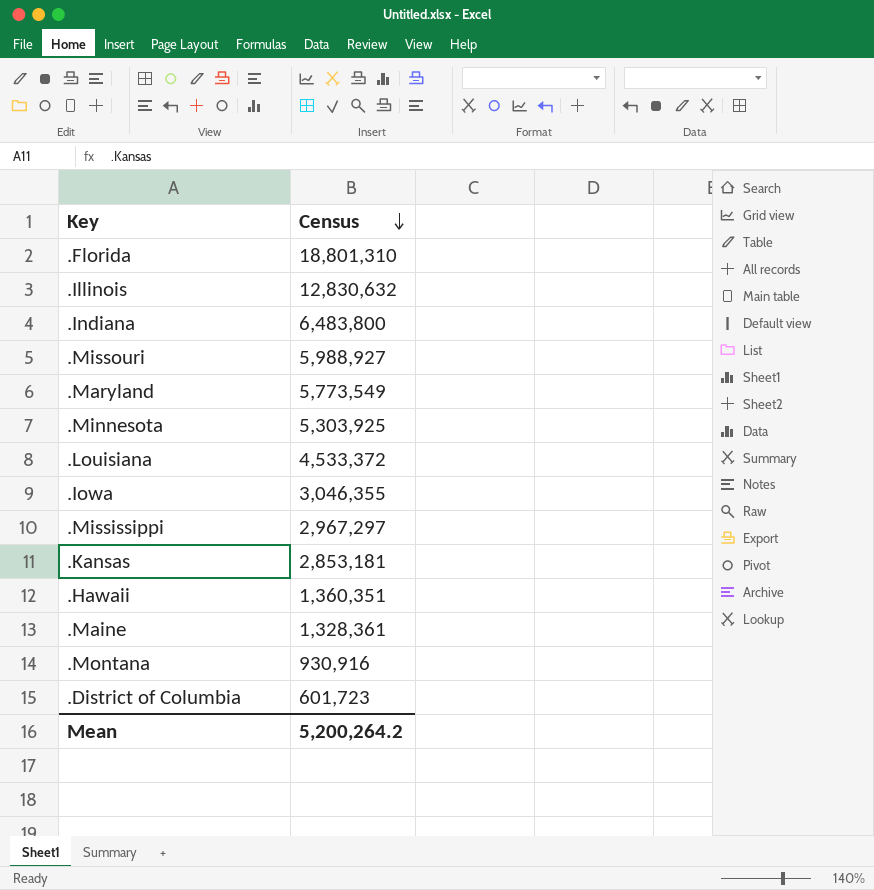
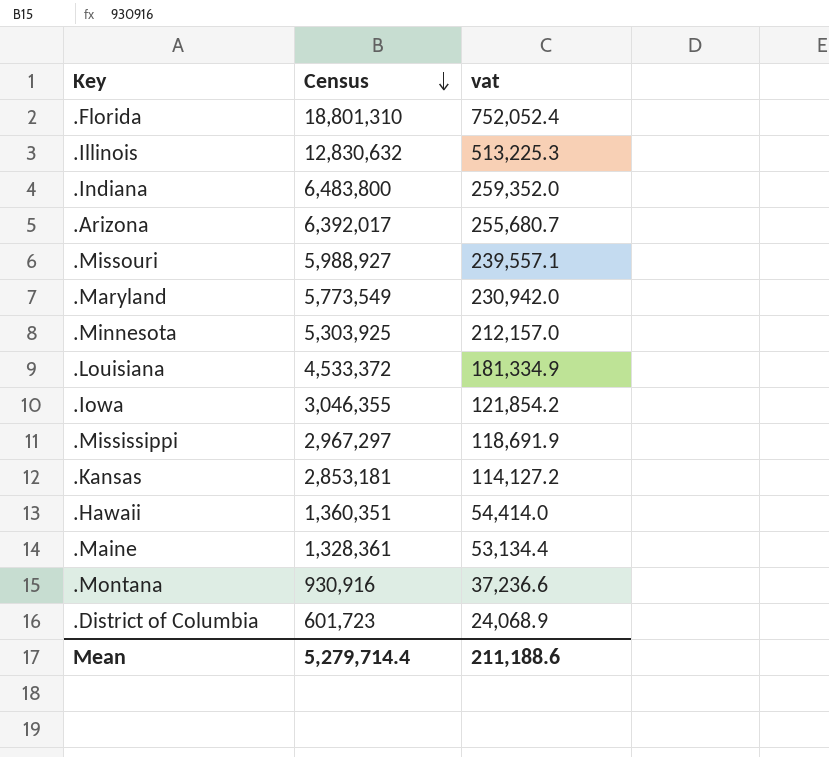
column vat | formula: none -> [Census] * 0.04
row .Arizona: none -> 6,392,017 | 255,680.7
Mean | Census: 5,200,264.2 -> 5,279,714.4

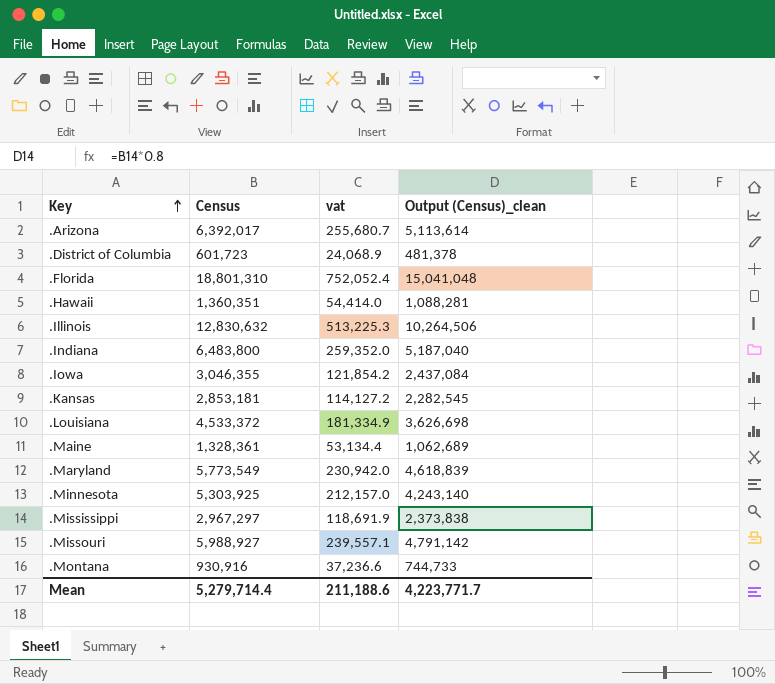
row order: Census descending -> Key ascending
column Output (Census)_clean | formula: none -> [Census] * 0.8

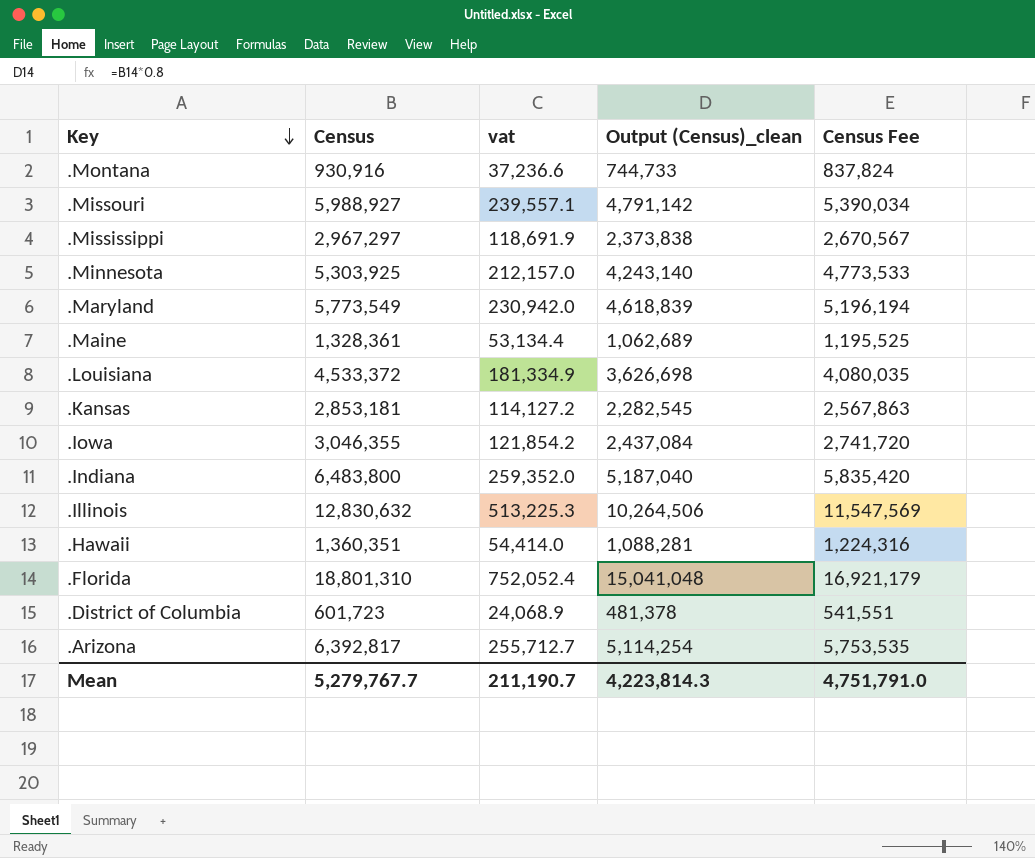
row order: Key ascending -> Key descending
column Census Fee | formula: none -> [Census] * 0.9
.Arizona | Census: 6,392,017 -> 6,392,817
.Arizona | vat: 255,680.7 -> 255,712.7
.Arizona | Output (Census)_clean: 5,113,614 -> 5,114,254
Mean | Census: 5,279,714.4 -> 5,279,767.7
Mean | vat: 211,188.6 -> 211,190.7
Mean | Output (Census)_clean: 4,223,771.7 -> 4,223,814.3

